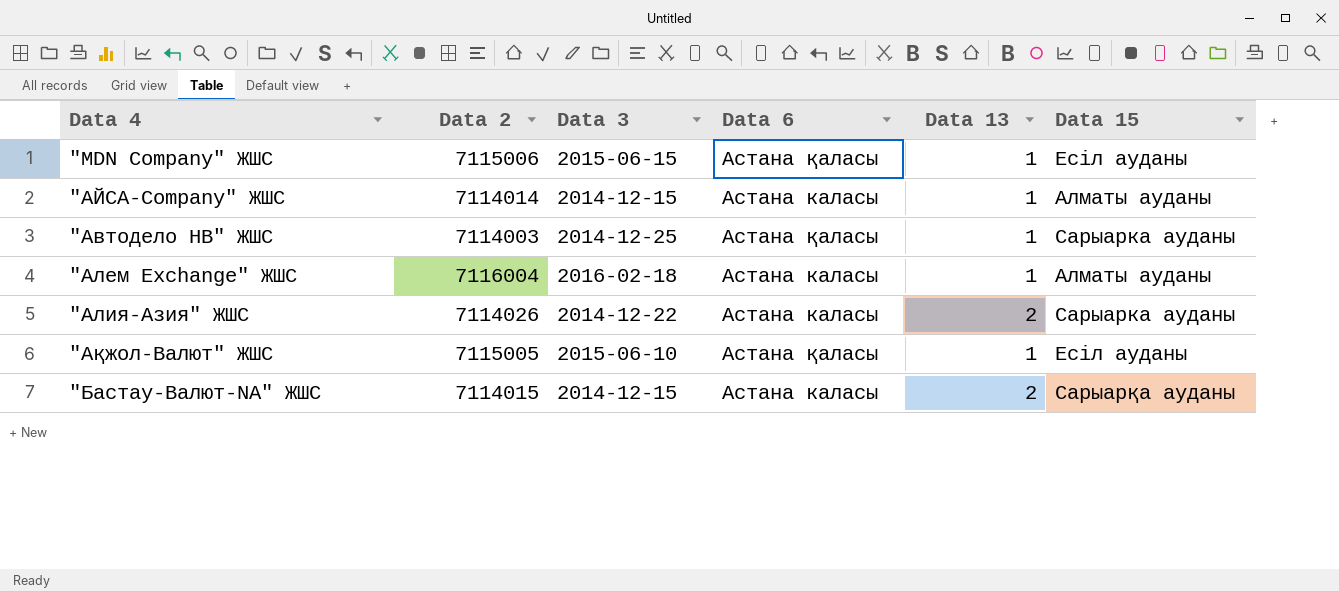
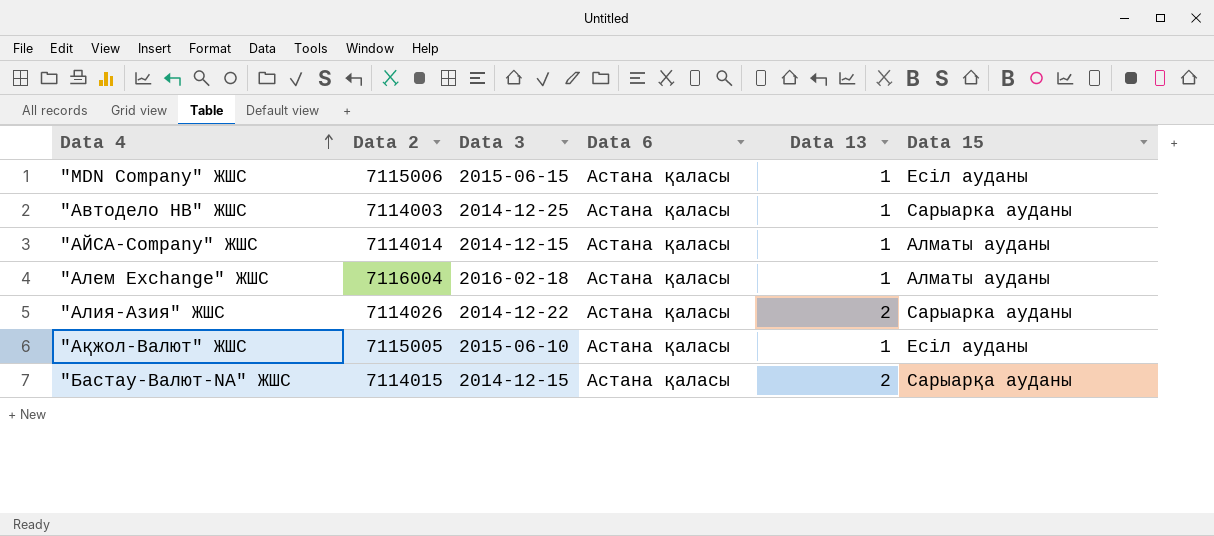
row order: none -> Data 4 ascending
"АЙСА-Company" ЖШС | Data 6: Астана каласы -> Астана қаласы
"Алем Exchange" ЖШС | Data 6: Астана каласы -> Астана қаласы
"Алия-Азия" ЖШС | Data 6: Астана каласы -> Астана қаласы
"Бастау-Валют-NA" ЖШС | Data 6: Астана каласы -> Астана қаласы

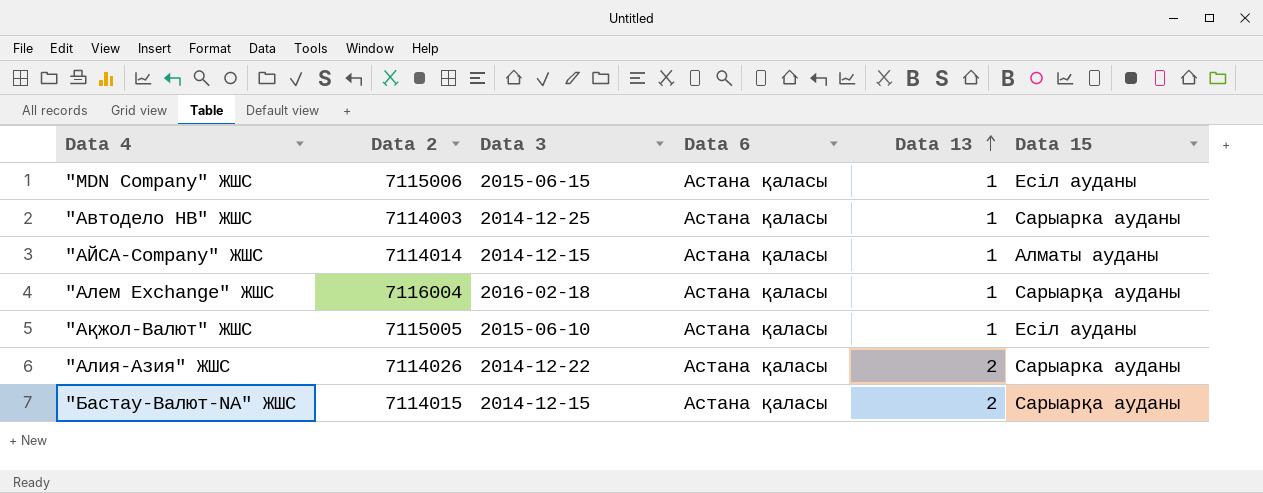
row order: Data 4 ascending -> Data 13 ascending
"Алем Exchange" ЖШС | Data 15: Алматы ауданы -> Сарыарқа ауданы

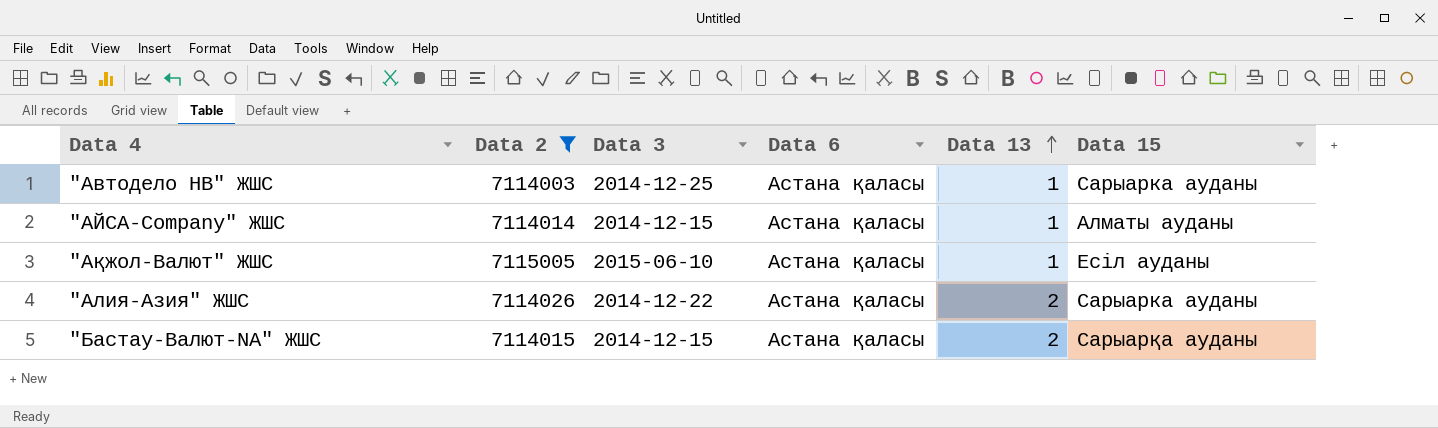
filter: none -> Data 2 <= 7115005

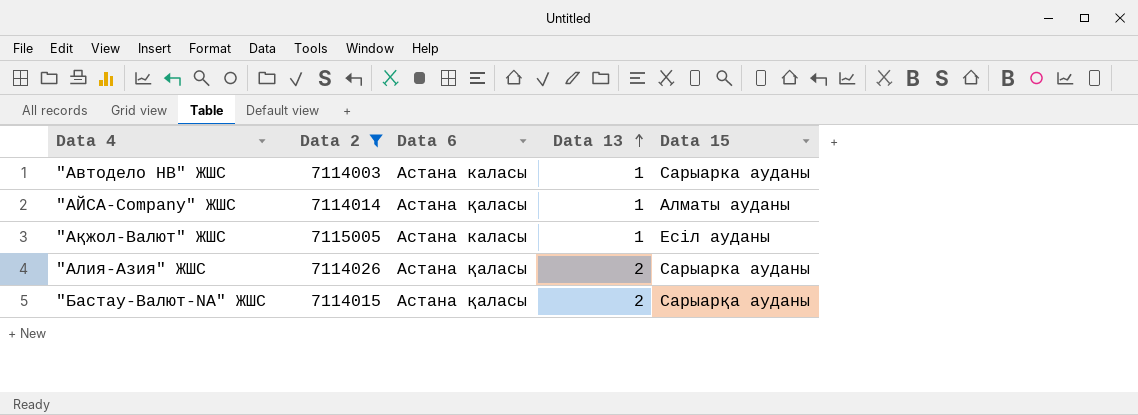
column Data 3 | position: 3 -> none
"Автодело НВ" ЖШС | Data 6: Астана қаласы -> Астана каласы
"Ақжол-Валют" ЖШС | Data 6: Астана қаласы -> Астана каласы

